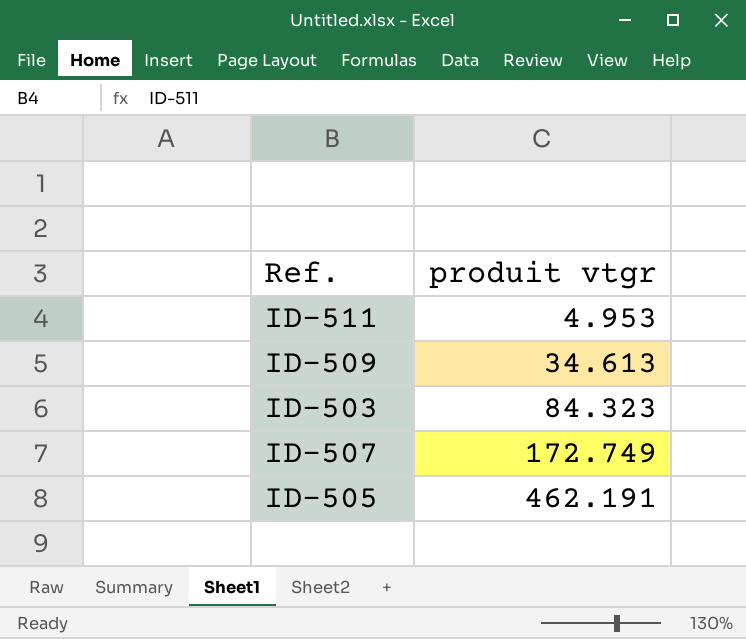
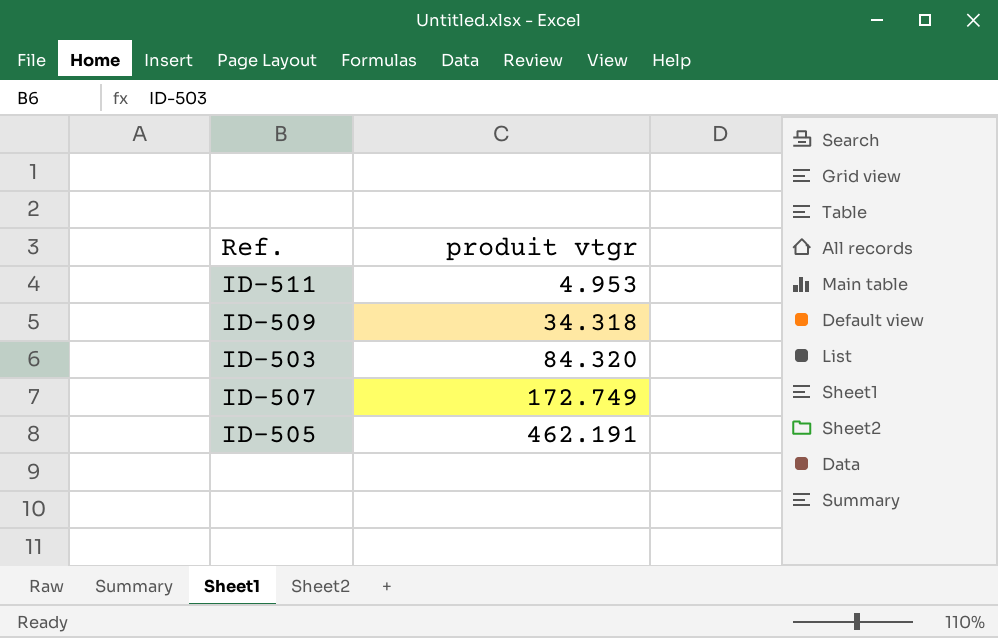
ID-509 | produit vtgr: 34.613 -> 34.318
ID-503 | produit vtgr: 84.323 -> 84.320

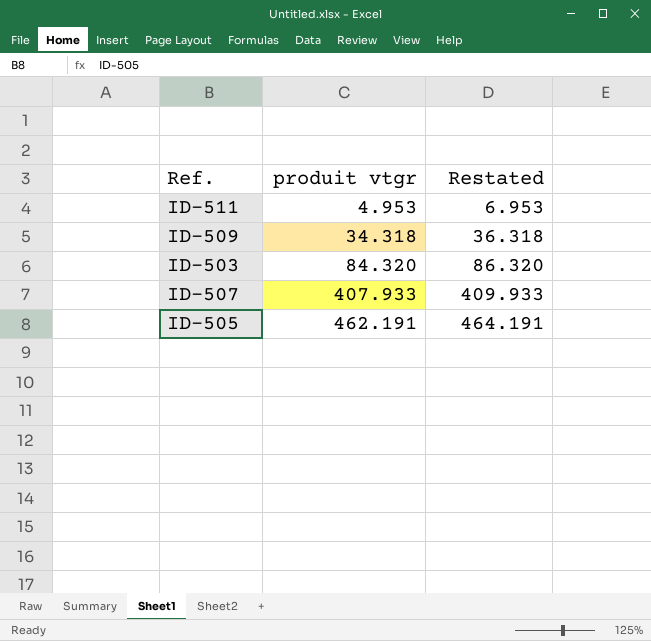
column Restated | formula: none -> [produit vtgr] + 2
ID-507 | produit vtgr: 172.749 -> 407.933

